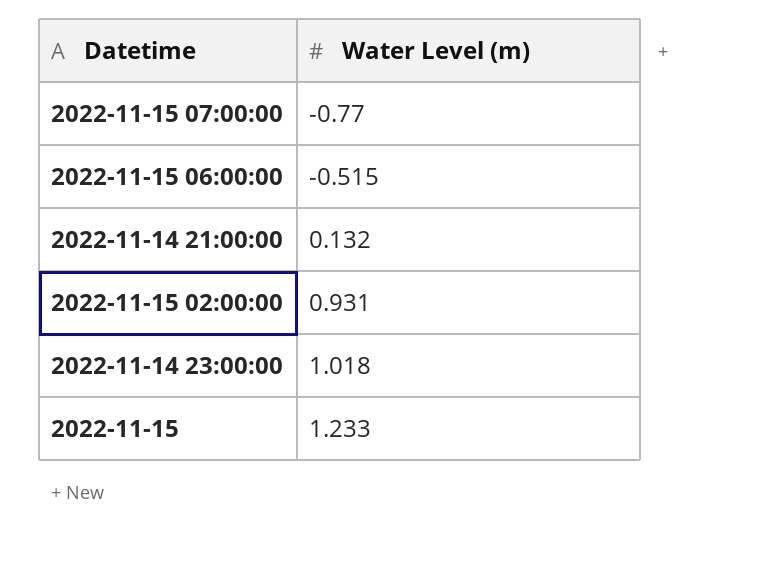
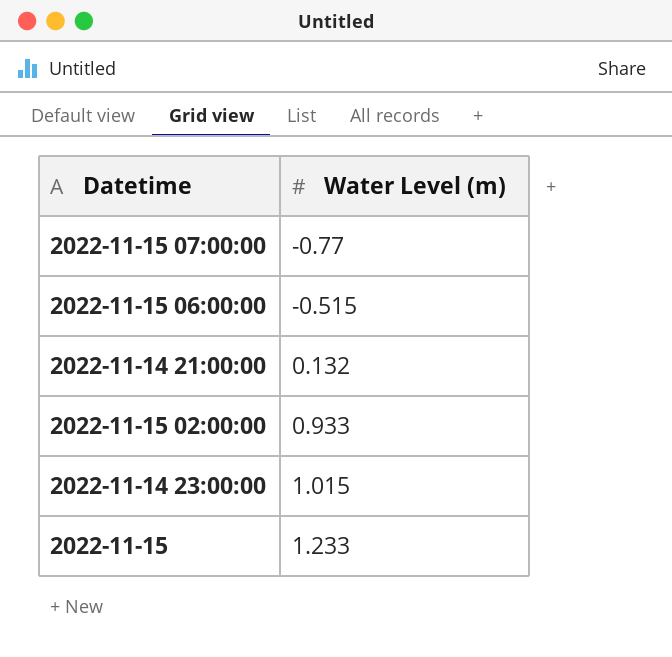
2022-11-15 02:00:00 | Water Level (m): 0.931 -> 0.933
2022-11-14 23:00:00 | Water Level (m): 1.018 -> 1.015

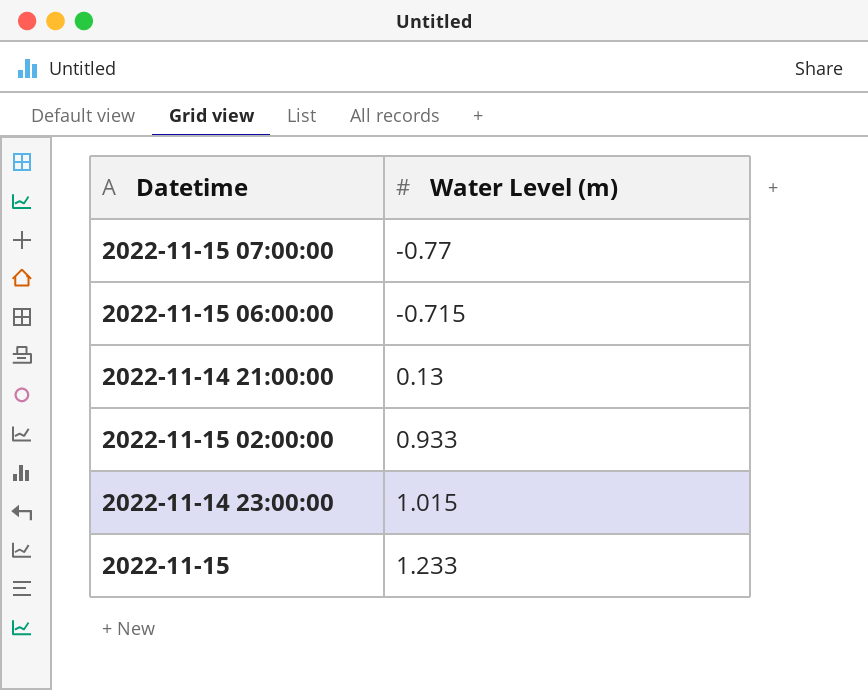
2022-11-15 06:00:00 | Water Level (m): -0.515 -> -0.715
2022-11-14 21:00:00 | Water Level (m): 0.132 -> 0.13

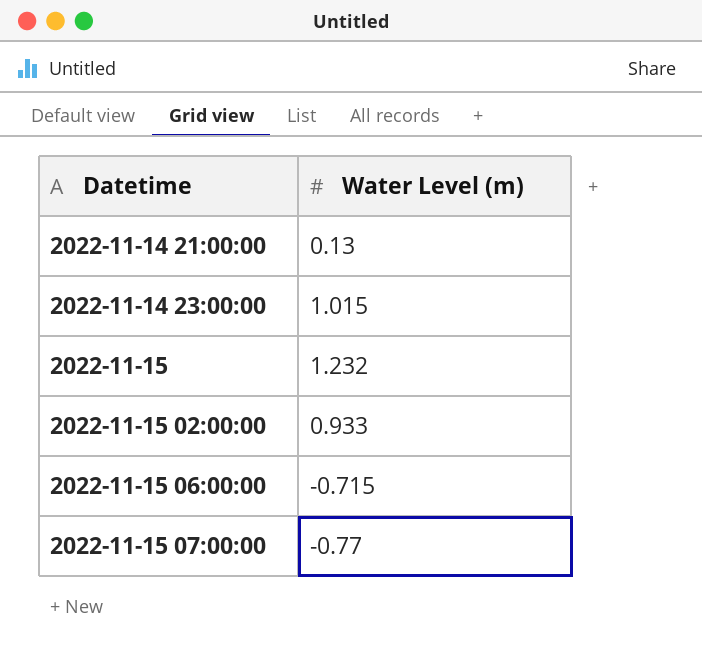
row order: Water Level (m) ascending -> Datetime ascending
2022-11-15 | Water Level (m): 1.233 -> 1.232

